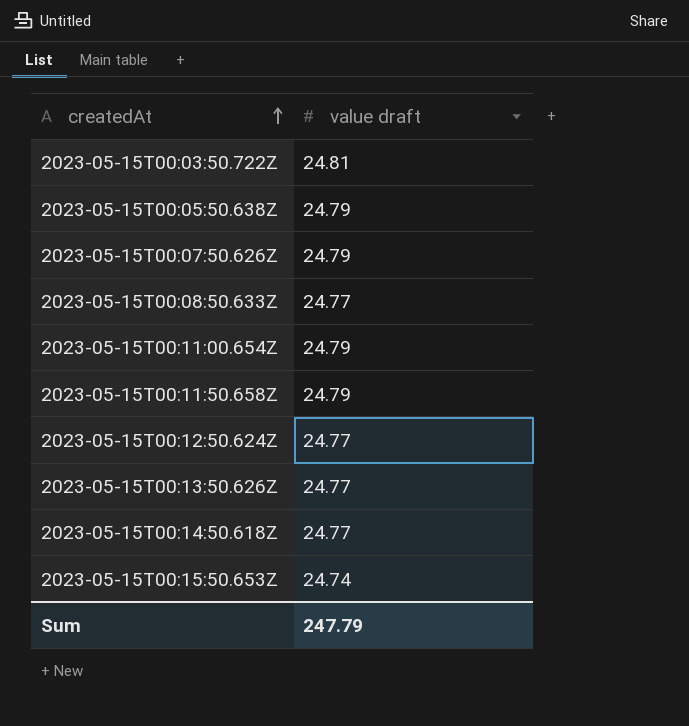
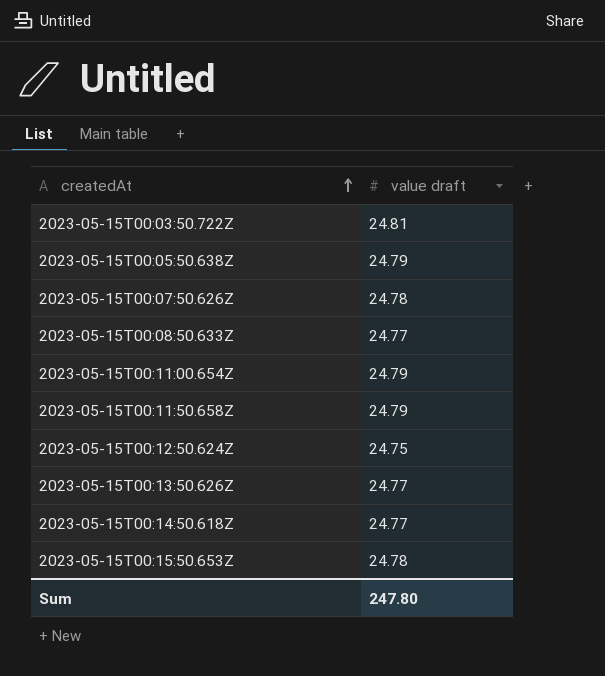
2023-05-15T00:07:50.626Z | value draft: 24.79 -> 24.78
2023-05-15T00:12:50.624Z | value draft: 24.77 -> 24.75
2023-05-15T00:15:50.653Z | value draft: 24.74 -> 24.78
Sum | value draft: 247.79 -> 247.80

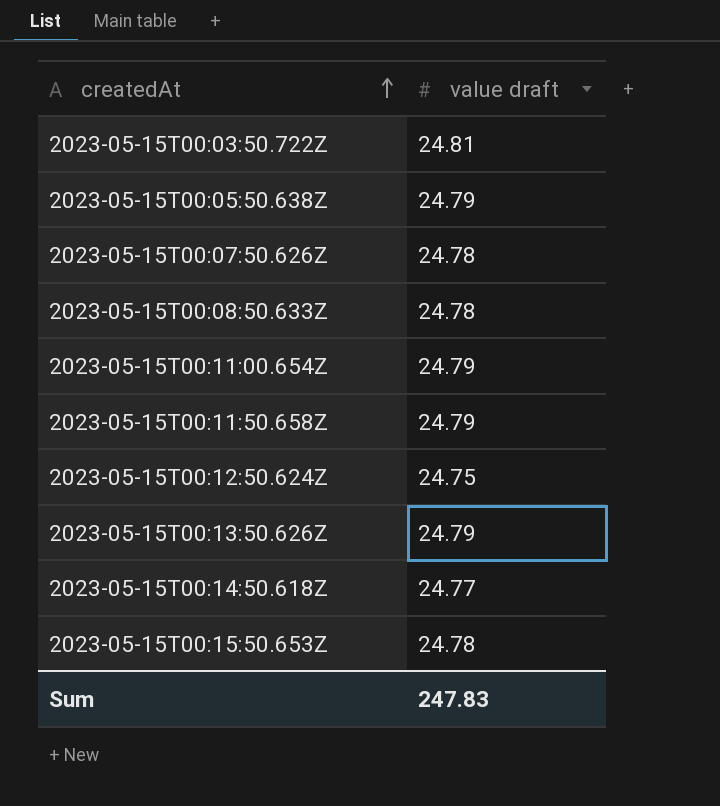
2023-05-15T00:08:50.633Z | value draft: 24.77 -> 24.78
2023-05-15T00:13:50.626Z | value draft: 24.77 -> 24.79
Sum | value draft: 247.80 -> 247.83

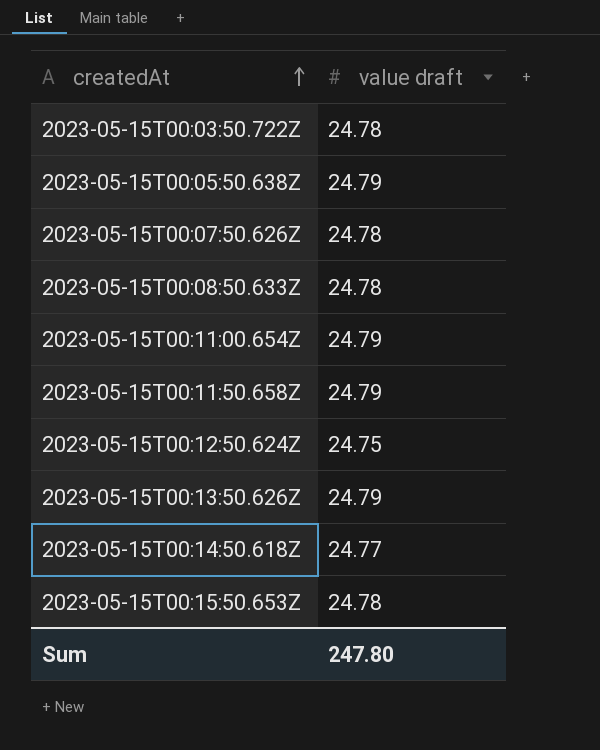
2023-05-15T00:03:50.722Z | value draft: 24.81 -> 24.78
Sum | value draft: 247.83 -> 247.80

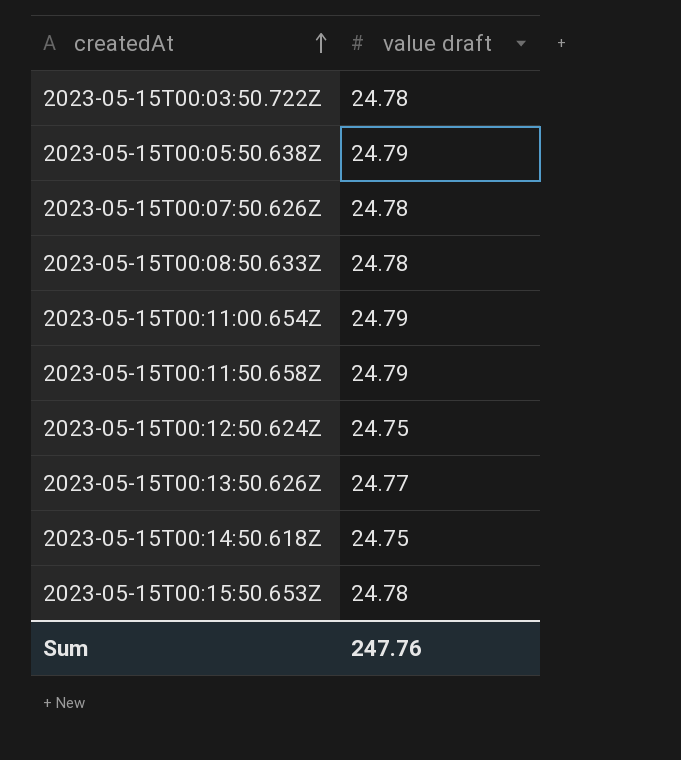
2023-05-15T00:13:50.626Z | value draft: 24.79 -> 24.77
2023-05-15T00:14:50.618Z | value draft: 24.77 -> 24.75
Sum | value draft: 247.80 -> 247.76

